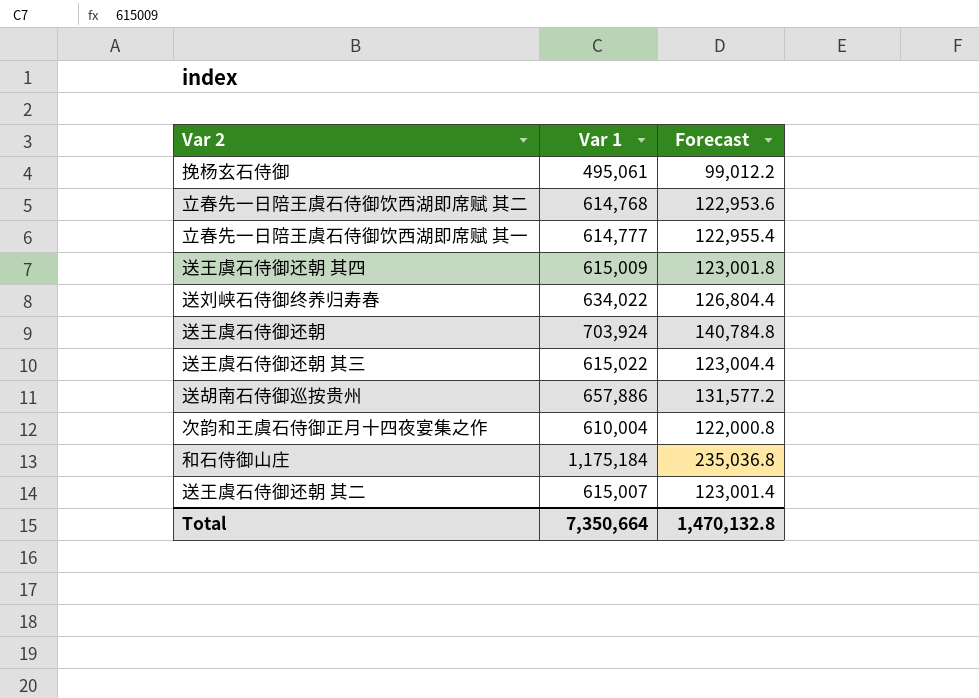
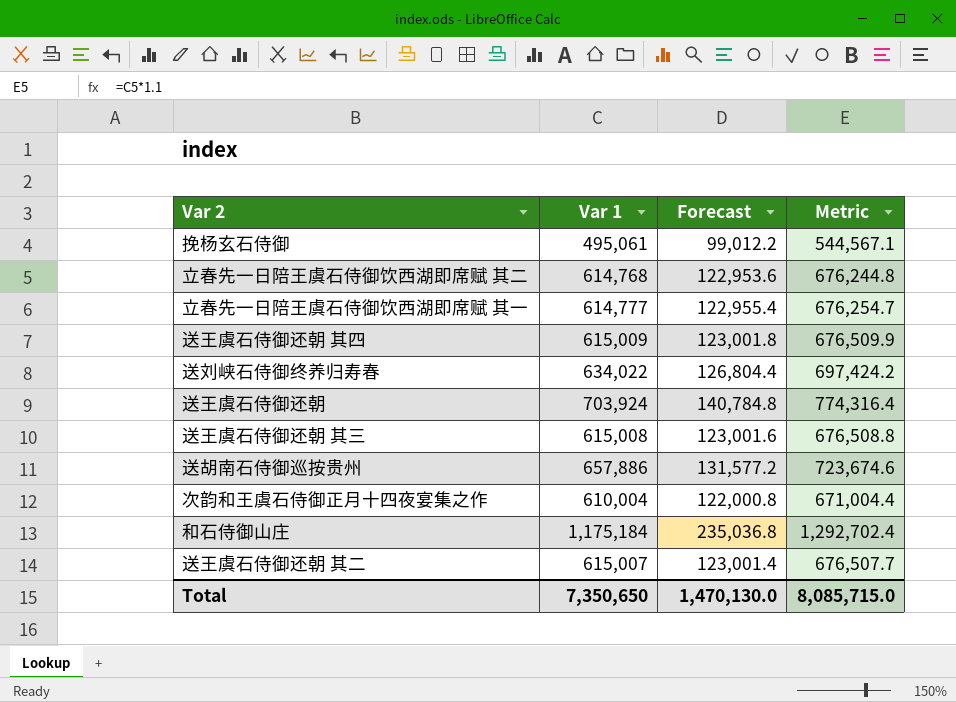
column Metric | formula: none -> [Var 1] * 1.1
送王虞石侍御还朝 其三 | Var 1: 615,022 -> 615,008
送王虞石侍御还朝 其三 | Forecast: 123,004.4 -> 123,001.6
Total | Var 1: 7,350,664 -> 7,350,650
Total | Forecast: 1,470,132.8 -> 1,470,130.0

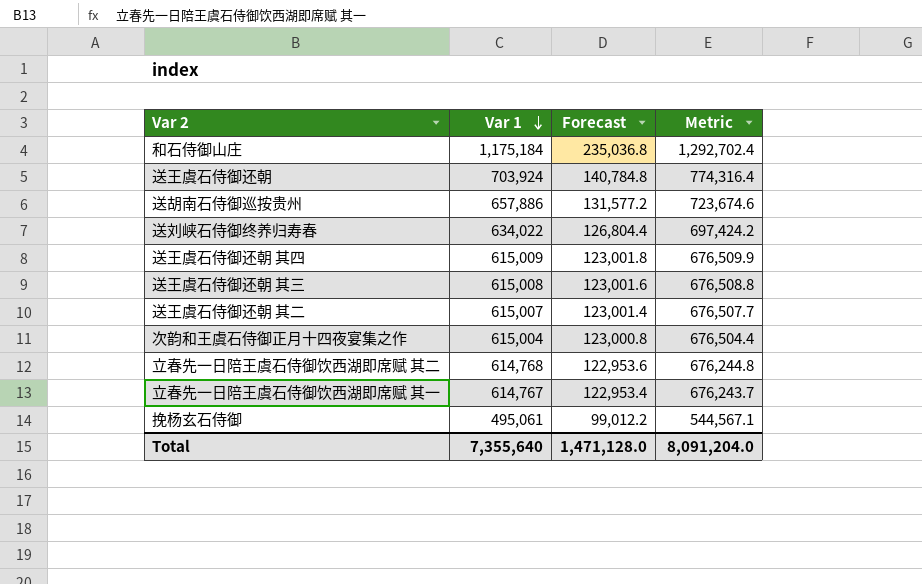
row order: none -> Var 1 descending
次韵和王虞石侍御正月十四夜宴集之作 | Var 1: 610,004 -> 615,004
次韵和王虞石侍御正月十四夜宴集之作 | Forecast: 122,000.8 -> 123,000.8
次韵和王虞石侍御正月十四夜宴集之作 | Metric: 671,004.4 -> 676,504.4
立春先一日陪王虞石侍御饮西湖即席赋 其一 | Var 1: 614,777 -> 614,767
立春先一日陪王虞石侍御饮西湖即席赋 其一 | Forecast: 122,955.4 -> 122,953.4
立春先一日陪王虞石侍御饮西湖即席赋 其一 | Metric: 676,254.7 -> 676,243.7
Total | Var 1: 7,350,650 -> 7,355,640
Total | Forecast: 1,470,130.0 -> 1,471,128.0
Total | Metric: 8,085,715.0 -> 8,091,204.0

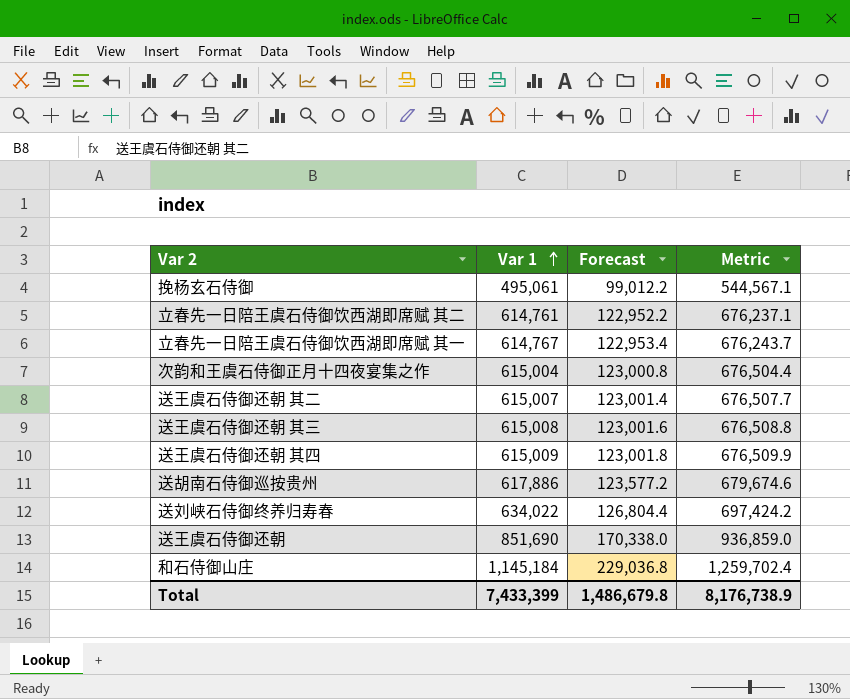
row order: Var 1 descending -> Var 1 ascending
立春先一日陪王虞石侍御饮西湖即席赋 其二 | Var 1: 614,768 -> 614,761
立春先一日陪王虞石侍御饮西湖即席赋 其二 | Forecast: 122,953.6 -> 122,952.2
立春先一日陪王虞石侍御饮西湖即席赋 其二 | Metric: 676,244.8 -> 676,237.1
送胡南石侍御巡按贵州 | Var 1: 657,886 -> 617,886
送胡南石侍御巡按贵州 | Forecast: 131,577.2 -> 123,577.2
送胡南石侍御巡按贵州 | Metric: 723,674.6 -> 679,674.6
送王虞石侍御还朝 | Var 1: 703,924 -> 851,690
送王虞石侍御还朝 | Forecast: 140,784.8 -> 170,338.0
送王虞石侍御还朝 | Metric: 774,316.4 -> 936,859.0
和石侍御山庄 | Var 1: 1,175,184 -> 1,145,184
和石侍御山庄 | Forecast: 235,036.8 -> 229,036.8
和石侍御山庄 | Metric: 1,292,702.4 -> 1,259,702.4
Total | Var 1: 7,355,640 -> 7,433,399
Total | Forecast: 1,471,128.0 -> 1,486,679.8
Total | Metric: 8,091,204.0 -> 8,176,738.9

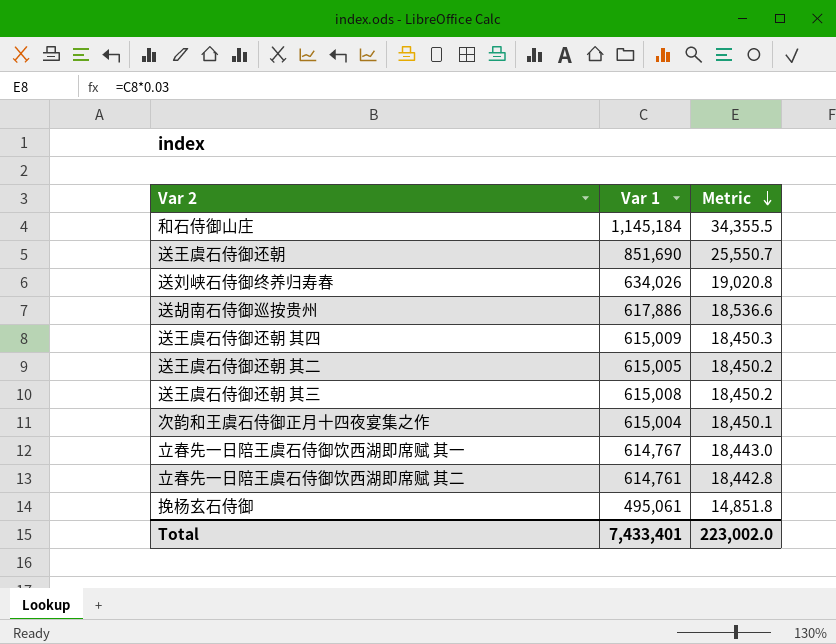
row order: Var 1 ascending -> Metric descending
column Forecast | formula: [Var 1] * 0.2 -> none
column Metric | formula: [Var 1] * 1.1 -> [Var 1] * 0.03
送刘峡石侍御终养归寿春 | Var 1: 634,022 -> 634,026
送王虞石侍御还朝 其二 | Var 1: 615,007 -> 615,005
Total | Var 1: 7,433,399 -> 7,433,401
Total | Metric: 8,176,738.9 -> 223,002.0

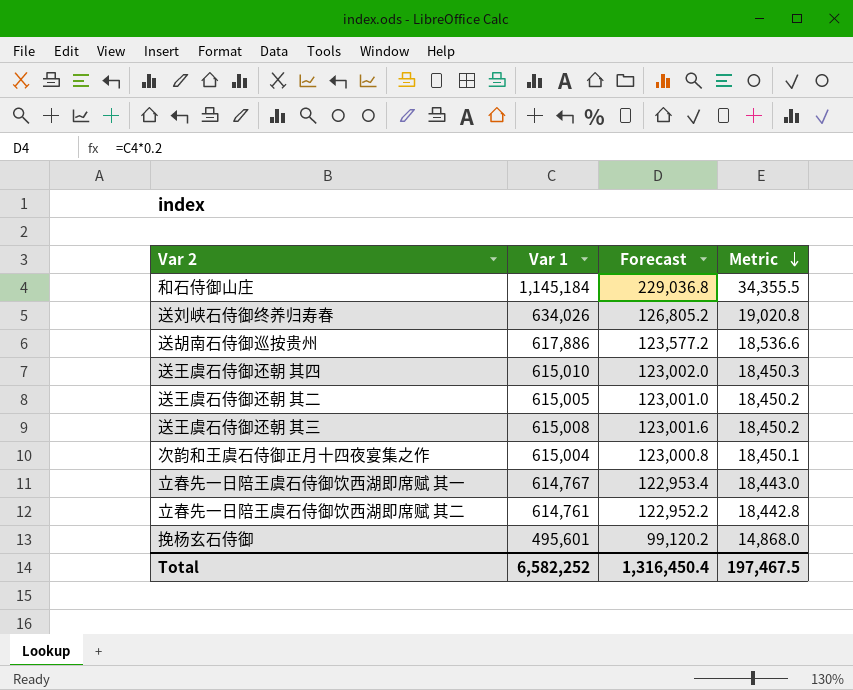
column Forecast | formula: none -> [Var 1] * 0.2
row 送王虞石侍御还朝: 851,690 | 25,550.7 -> none
送王虞石侍御还朝 其四 | Var 1: 615,009 -> 615,010
挽杨玄石侍御 | Var 1: 495,061 -> 495,601
挽杨玄石侍御 | Metric: 14,851.8 -> 14,868.0
Total | Var 1: 7,433,401 -> 6,582,252
Total | Metric: 223,002.0 -> 197,467.5

